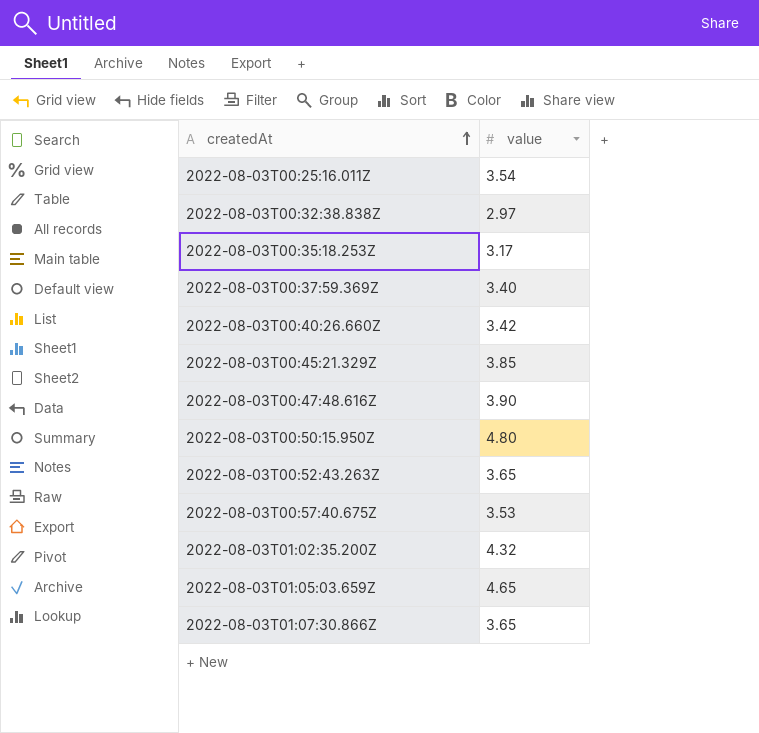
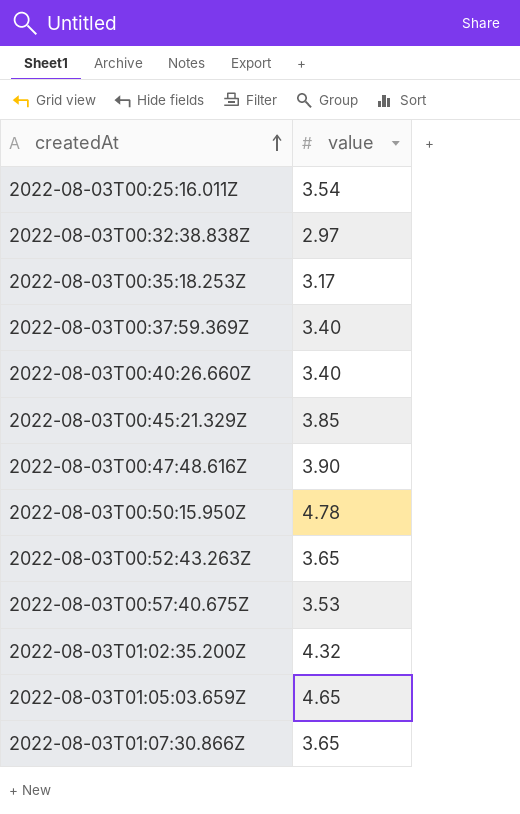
2022-08-03T00:40:26.660Z | value: 3.42 -> 3.40
2022-08-03T00:50:15.950Z | value: 4.80 -> 4.78

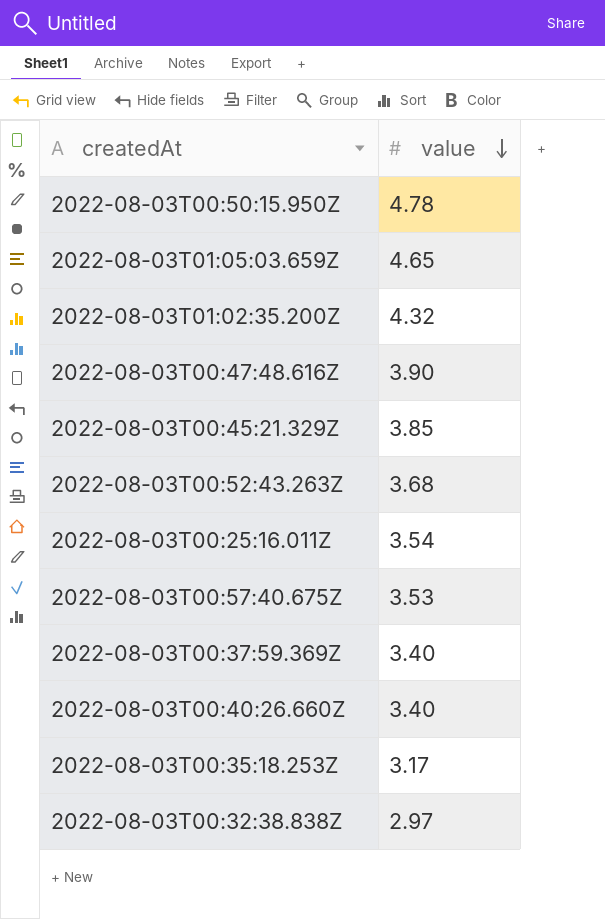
row order: createdAt ascending -> value descending
row 2022-08-03T01:07:30.866Z: 3.65 -> none
2022-08-03T00:52:43.263Z | value: 3.65 -> 3.68

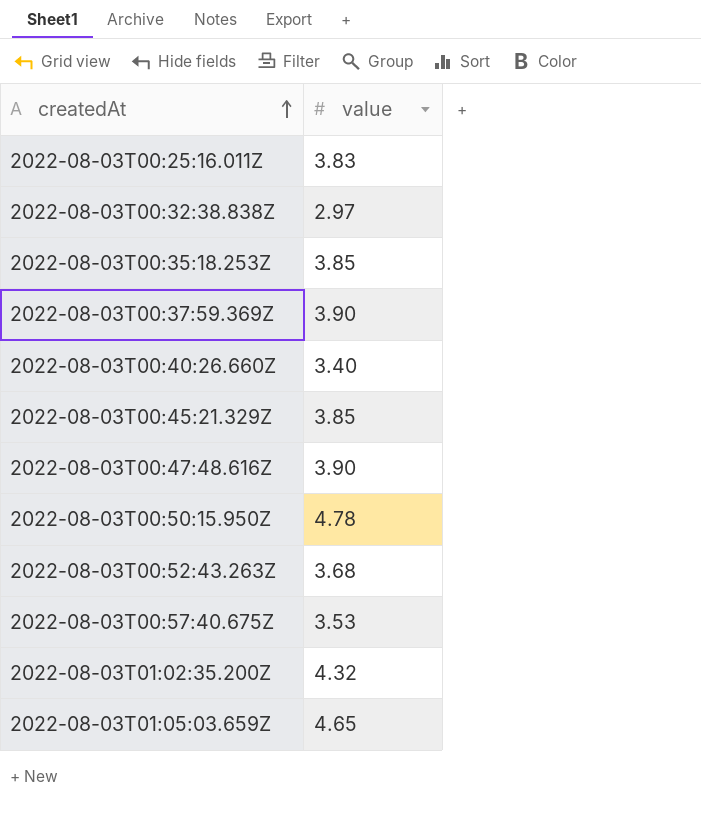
row order: value descending -> createdAt ascending
2022-08-03T00:25:16.011Z | value: 3.54 -> 3.83
2022-08-03T00:35:18.253Z | value: 3.17 -> 3.85
2022-08-03T00:37:59.369Z | value: 3.40 -> 3.90

